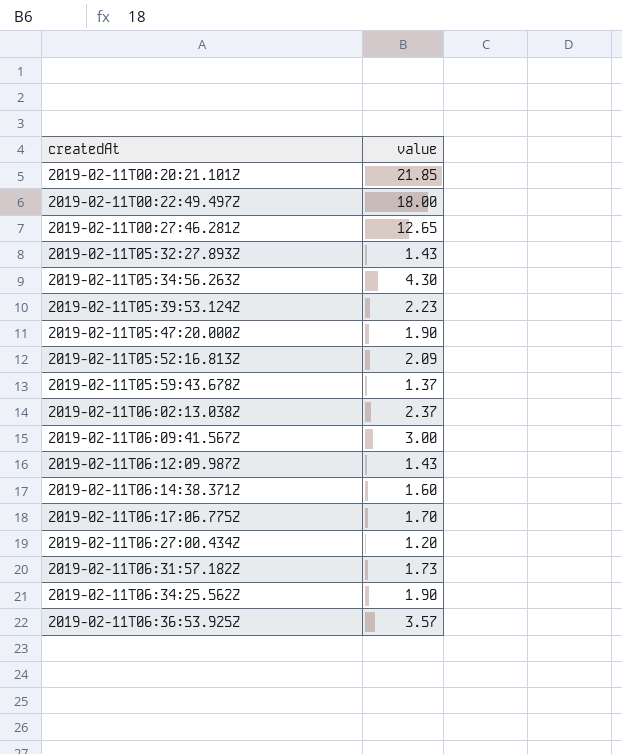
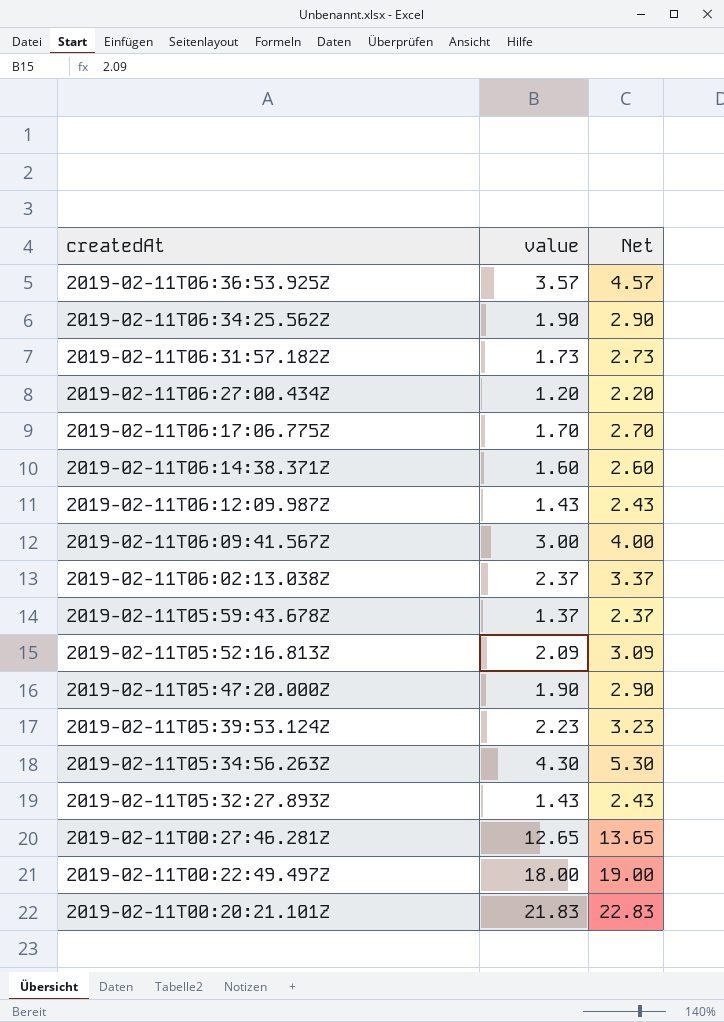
row order: createdAt ascending -> createdAt descending
column Net | formula: none -> [value] + 1
2019-02-11T00:20:21.101Z | value: 21.85 -> 21.83

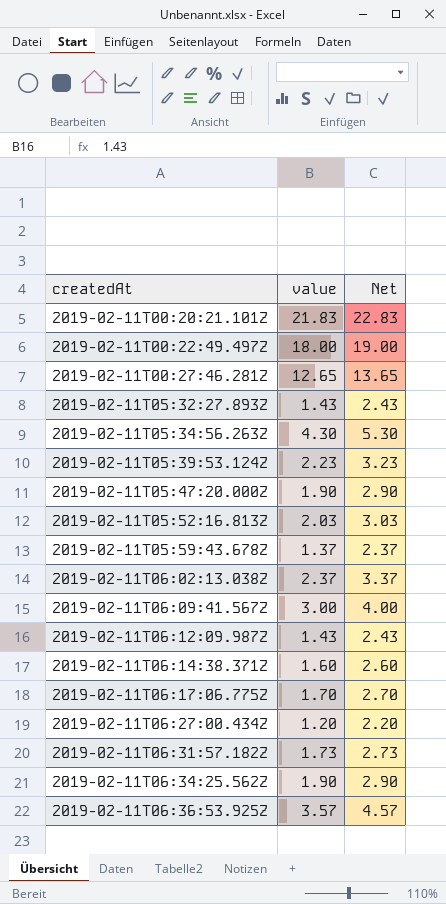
row order: createdAt descending -> createdAt ascending
2019-02-11T05:52:16.813Z | value: 2.09 -> 2.03
2019-02-11T05:52:16.813Z | Net: 3.09 -> 3.03

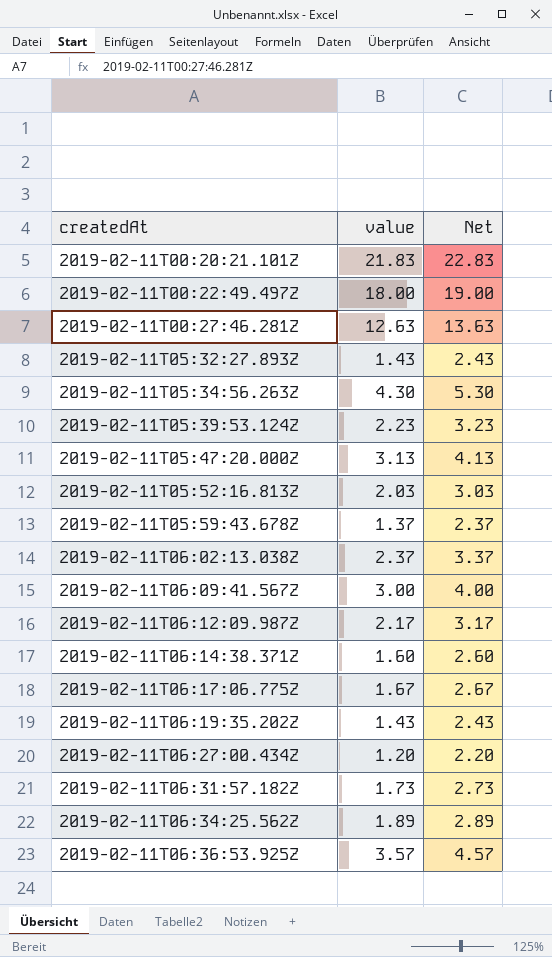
2019-02-11T00:27:46.281Z | value: 12.65 -> 12.63
2019-02-11T00:27:46.281Z | Net: 13.65 -> 13.63
2019-02-11T05:47:20.000Z | value: 1.90 -> 3.13
2019-02-11T05:47:20.000Z | Net: 2.90 -> 4.13
2019-02-11T06:12:09.987Z | value: 1.43 -> 2.17
2019-02-11T06:12:09.987Z | Net: 2.43 -> 3.17
2019-02-11T06:17:06.775Z | value: 1.70 -> 1.67
2019-02-11T06:17:06.775Z | Net: 2.70 -> 2.67
row 2019-02-11T06:19:35.202Z: none -> 1.43 | 2.43
2019-02-11T06:34:25.562Z | value: 1.90 -> 1.89
2019-02-11T06:34:25.562Z | Net: 2.90 -> 2.89

